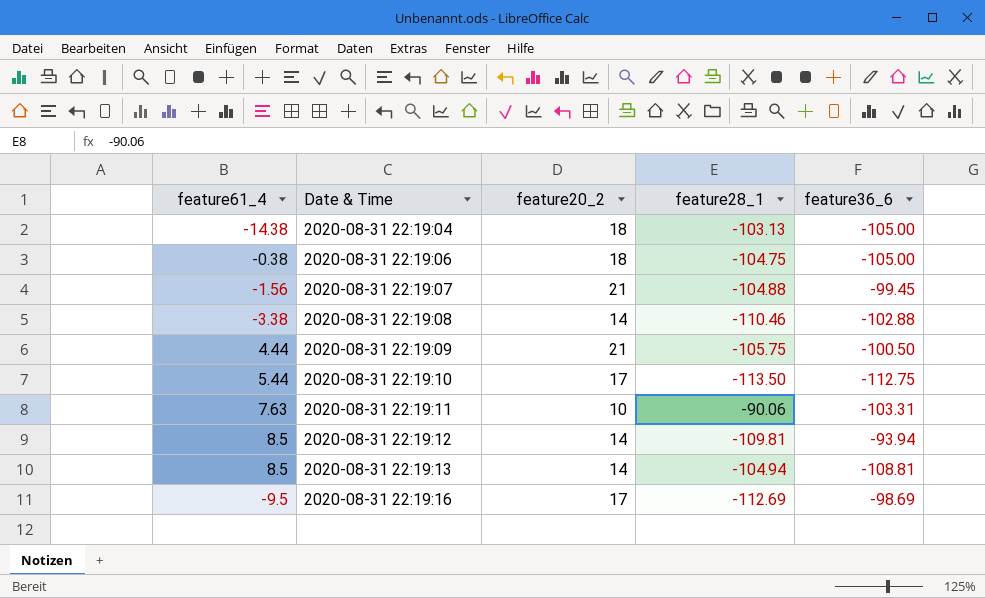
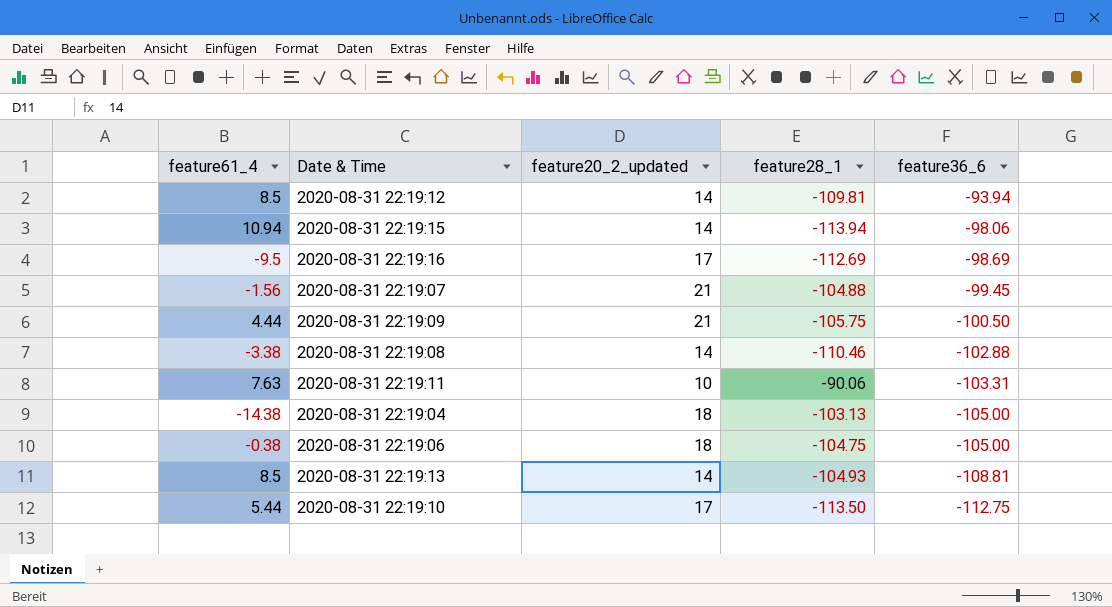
row order: Date & Time ascending -> feature36_6 descending
column name: feature20_2 -> feature20_2_updated
row 2020-08-31 22:19:15: none -> 10.94 | 14 | -113.94 | -98.06
2020-08-31 22:19:13 | feature28_1: -104.94 -> -104.93

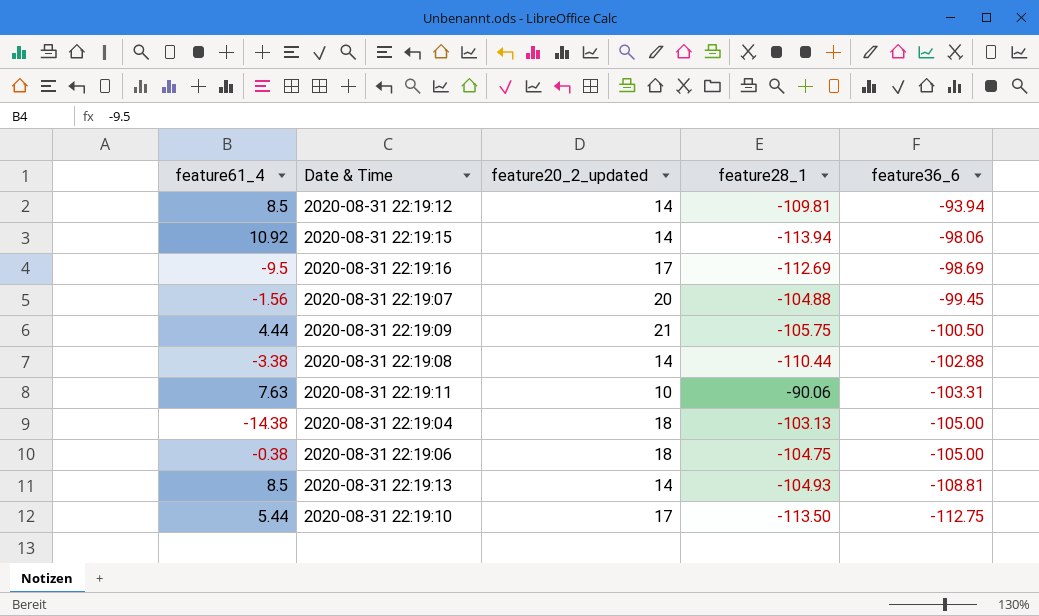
2020-08-31 22:19:15 | feature61_4: 10.94 -> 10.92
2020-08-31 22:19:07 | feature20_2_updated: 21 -> 20
2020-08-31 22:19:08 | feature28_1: -110.46 -> -110.44

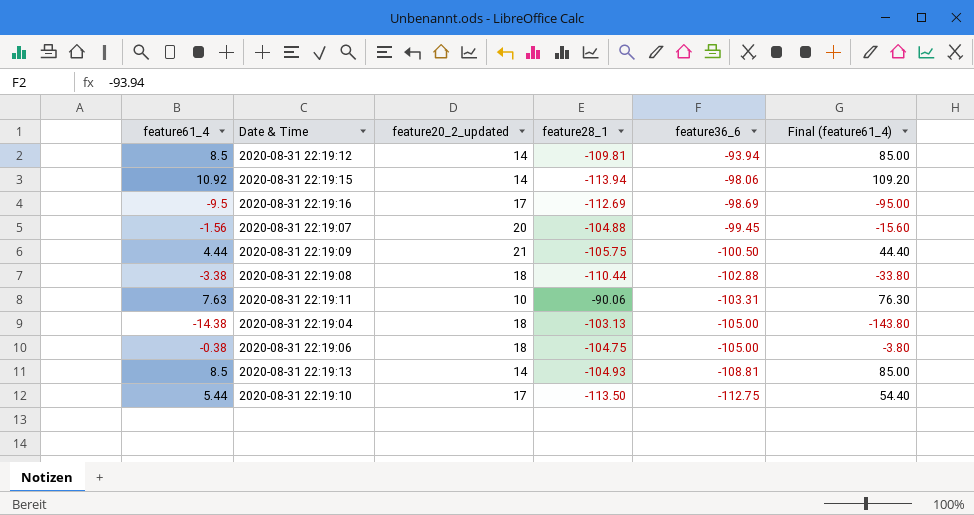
column Final (feature61_4) | formula: none -> [feature61_4] * 10
2020-08-31 22:19:08 | feature20_2_updated: 14 -> 18

